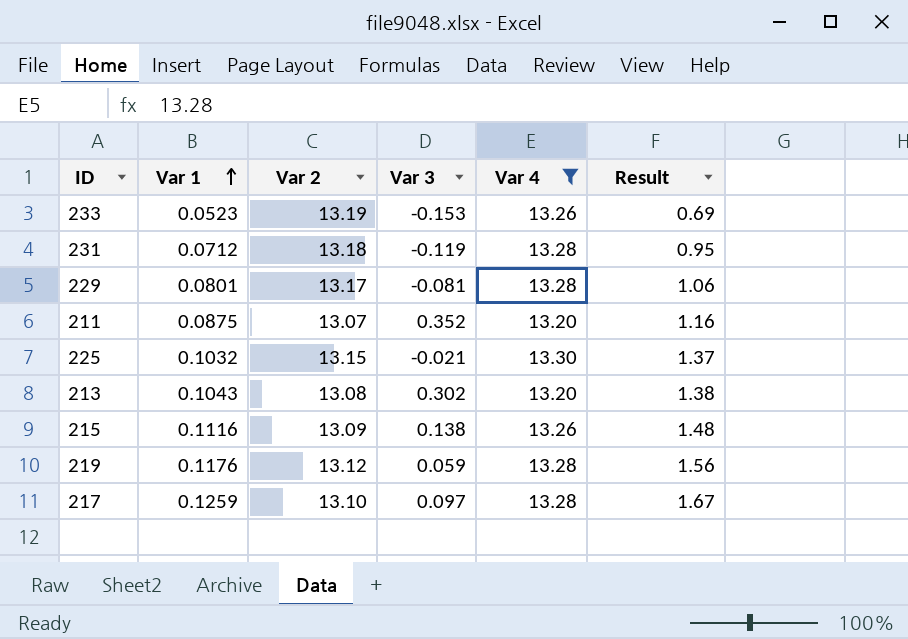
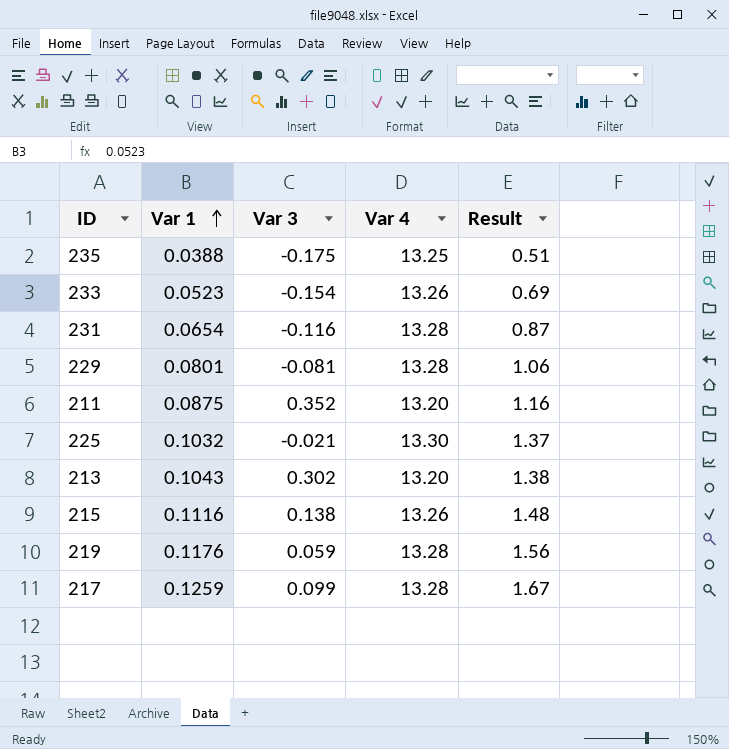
filter: Var 4 != 13.25 -> none
column Var 2 | position: 3 -> none
233 | Var 3: -0.153 -> -0.154
231 | Var 1: 0.0712 -> 0.0654
231 | Var 3: -0.119 -> -0.116
231 | Result: 0.95 -> 0.87
217 | Var 3: 0.097 -> 0.099

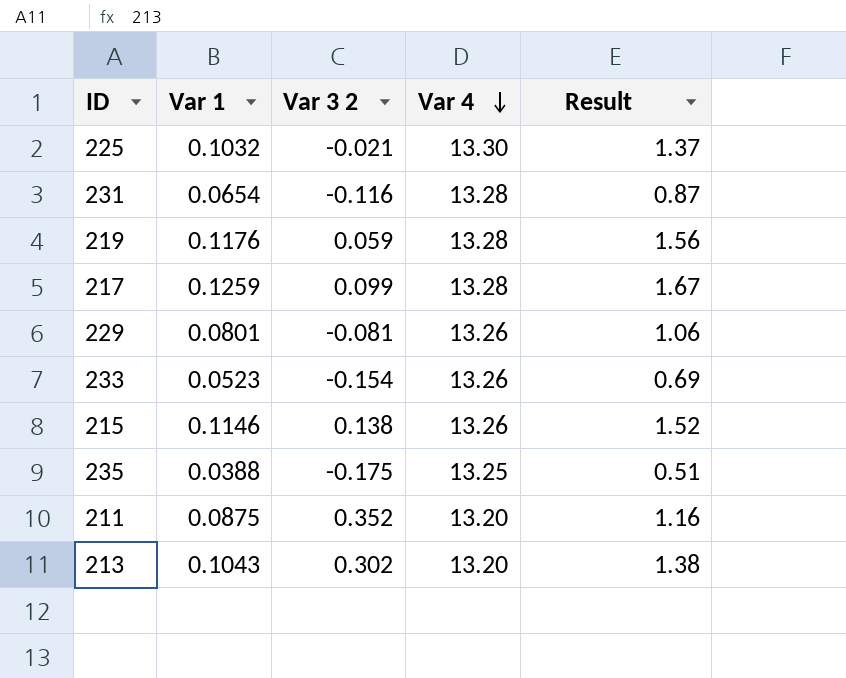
row order: Var 1 ascending -> Var 4 descending
column name: Var 3 -> Var 3 2
229 | Var 4: 13.28 -> 13.26
215 | Var 1: 0.1116 -> 0.1146
215 | Result: 1.48 -> 1.52

